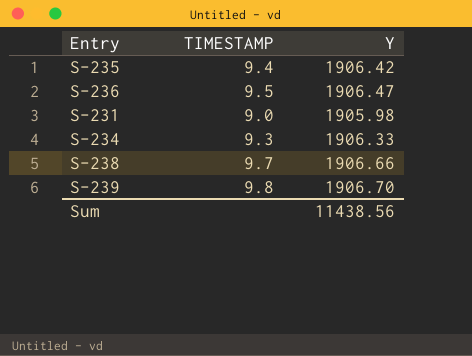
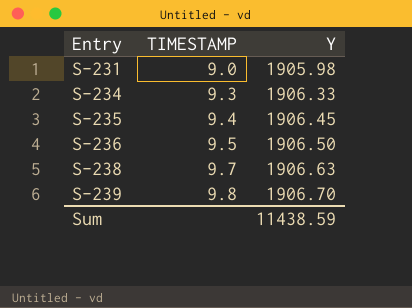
row order: none -> Entry ascending
S-235 | Y: 1906.42 -> 1906.45
S-236 | Y: 1906.47 -> 1906.50
S-238 | Y: 1906.66 -> 1906.63
Sum | Y: 11438.56 -> 11438.59

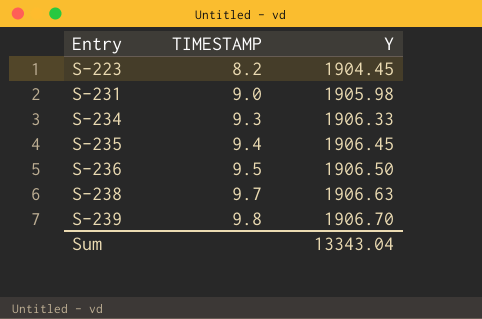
row S-223: none -> 8.2 | 1904.45
Sum | Y: 11438.59 -> 13343.04

